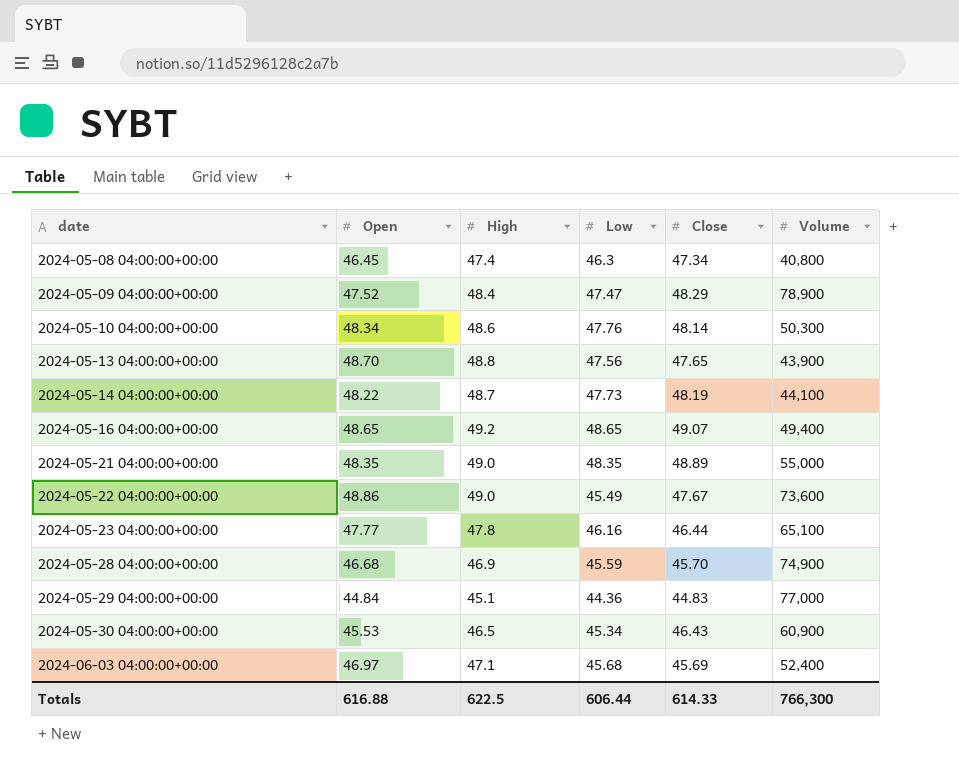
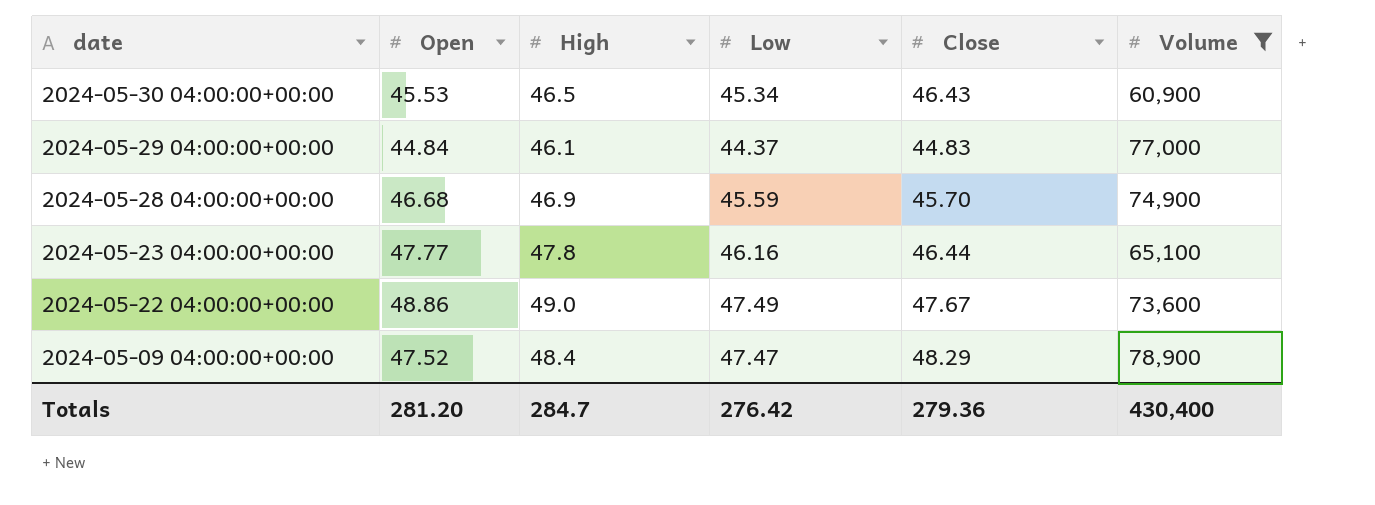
filter: none -> Volume >= 60,900
row order: date ascending -> date descending
2024-05-29 04:00:00+00:00 | High: 45.1 -> 46.1
2024-05-29 04:00:00+00:00 | Low: 44.36 -> 44.37
2024-05-22 04:00:00+00:00 | Low: 45.49 -> 47.49
Totals | Open: 616.88 -> 281.20
Totals | High: 622.5 -> 284.7
Totals | Low: 606.44 -> 276.42
Totals | Close: 614.33 -> 279.36
Totals | Volume: 766,300 -> 430,400

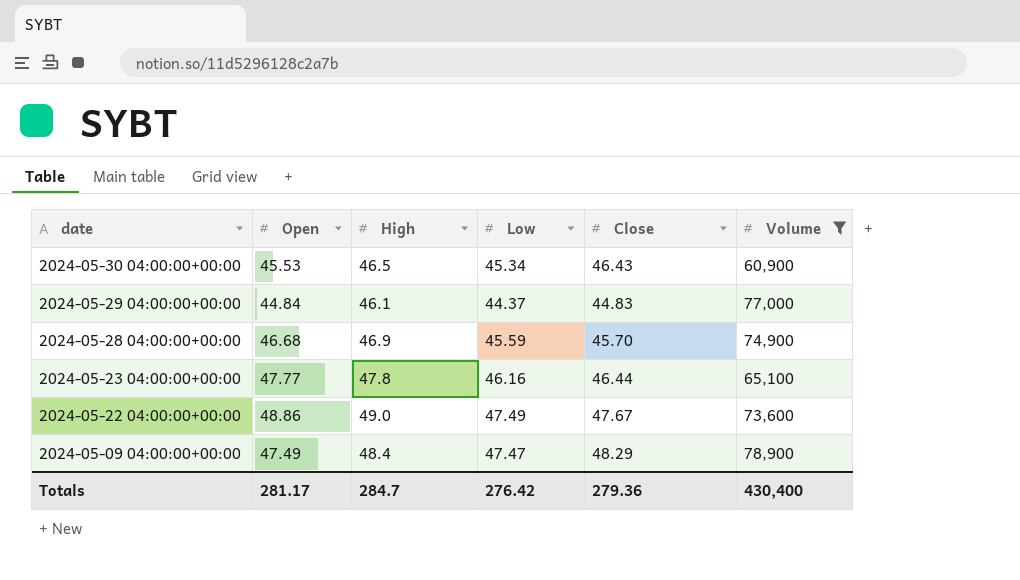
2024-05-09 04:00:00+00:00 | Open: 47.52 -> 47.49
Totals | Open: 281.20 -> 281.17

